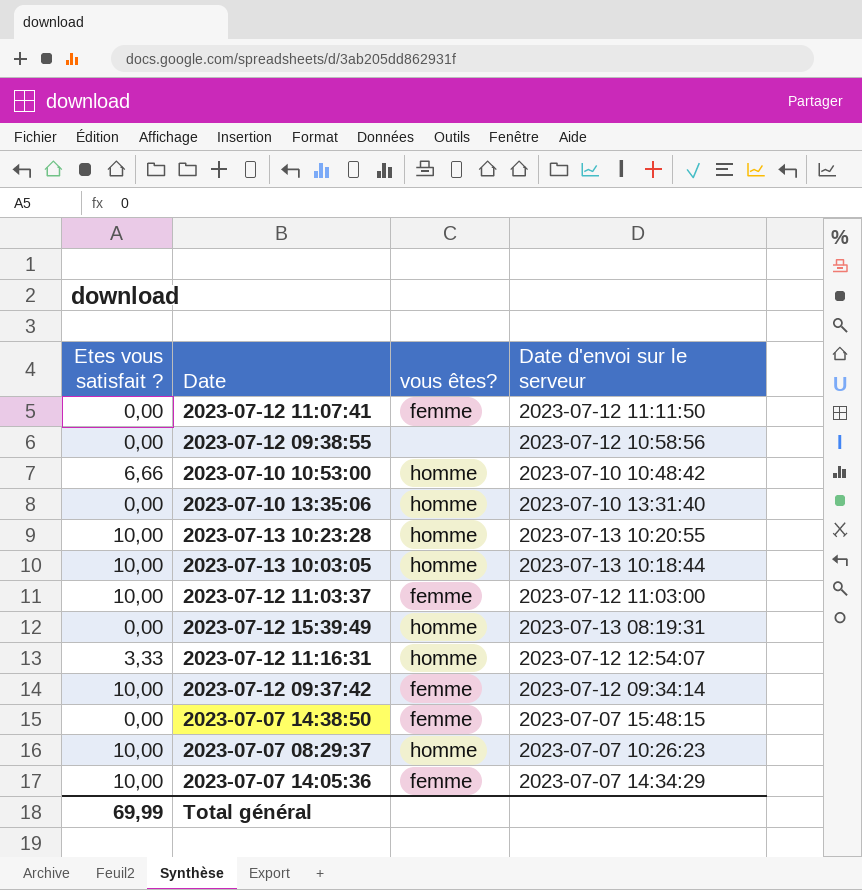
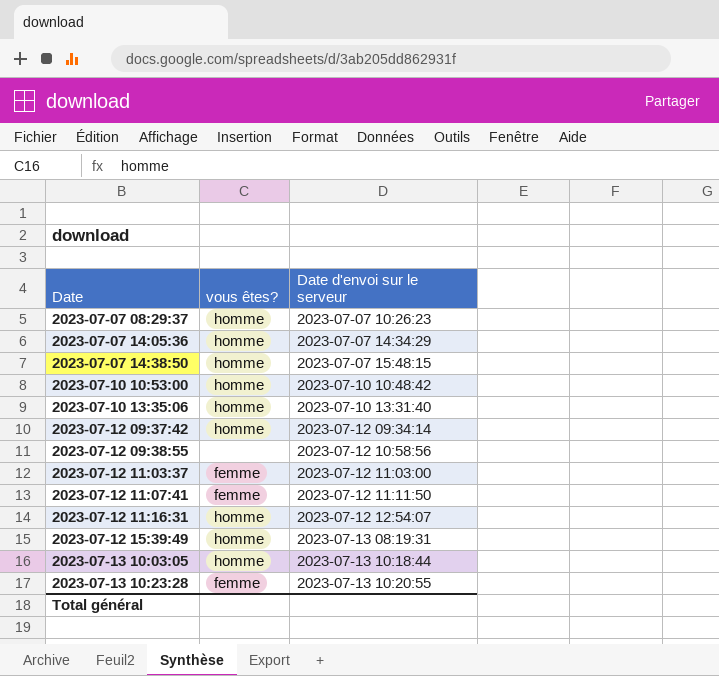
row order: none -> Date ascending
column Etes vous satisfait ? | position: 1 -> none
2023-07-07 14:05:36 | vous êtes?: femme -> homme
2023-07-07 14:38:50 | vous êtes?: femme -> homme
2023-07-12 09:37:42 | vous êtes?: femme -> homme
2023-07-13 10:23:28 | vous êtes?: homme -> femme

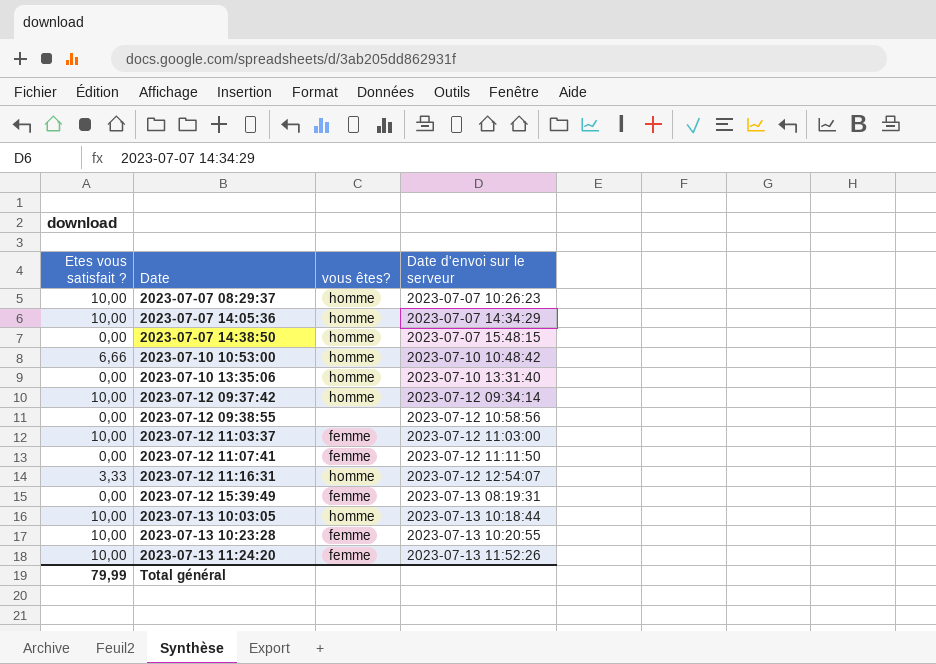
column Etes vous satisfait ? | position: none -> 1
2023-07-12 15:39:49 | vous êtes?: homme -> femme
row 2023-07-13 11:24:20: none -> 10,00 | femme | 2023-07-13 11:52:26

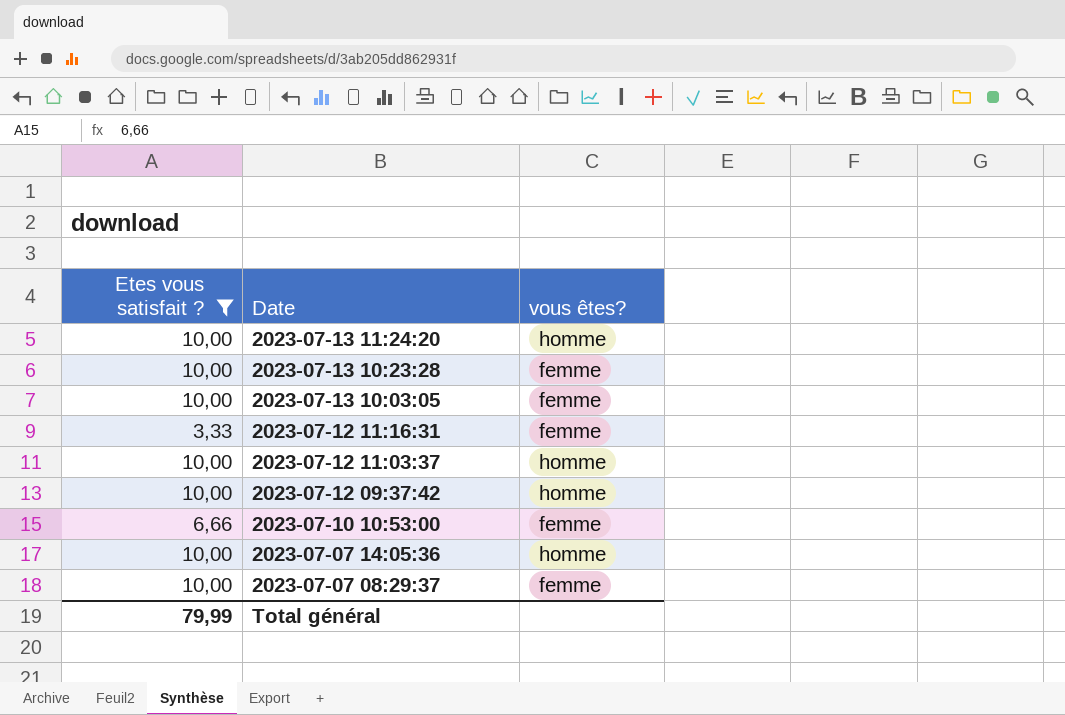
filter: none -> Etes vous satisfait ? != 0,00
row order: Date ascending -> Date descending
column Date d'envoi sur le serveur | position: 4 -> none
2023-07-13 11:24:20 | vous êtes?: femme -> homme
2023-07-13 10:03:05 | vous êtes?: homme -> femme
2023-07-12 11:16:31 | vous êtes?: homme -> femme
2023-07-12 11:03:37 | vous êtes?: femme -> homme
2023-07-10 10:53:00 | vous êtes?: homme -> femme
2023-07-07 08:29:37 | vous êtes?: homme -> femme

